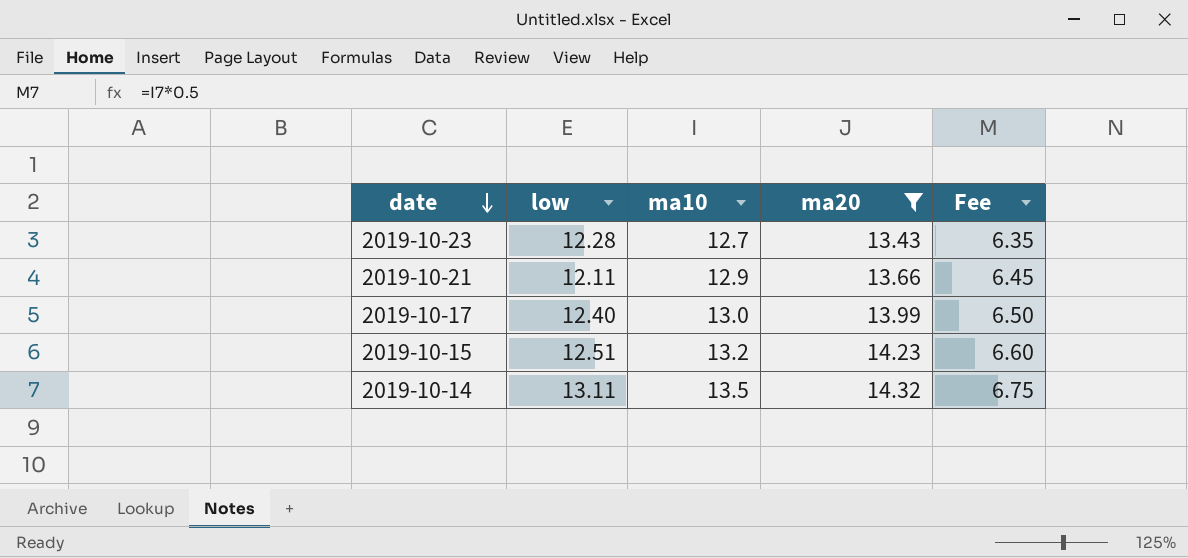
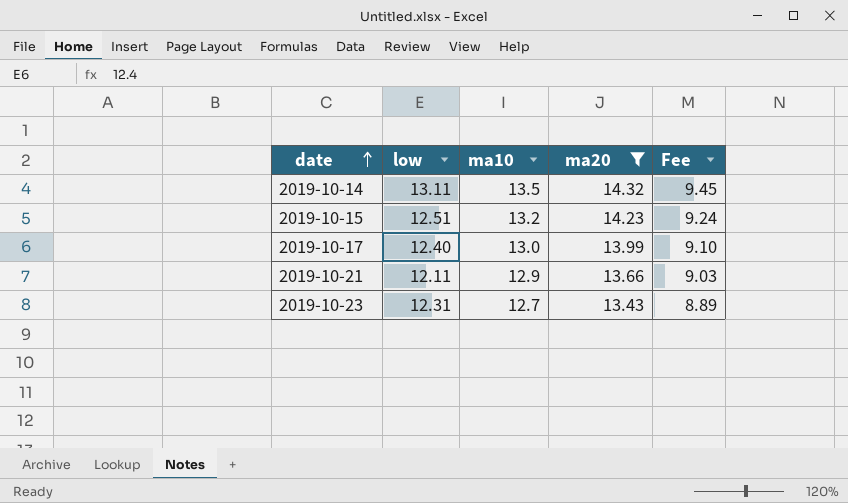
row order: date descending -> date ascending
column Fee | formula: [ma10] * 0.5 -> [ma10] * 0.7
2019-10-23 | low: 12.28 -> 12.31

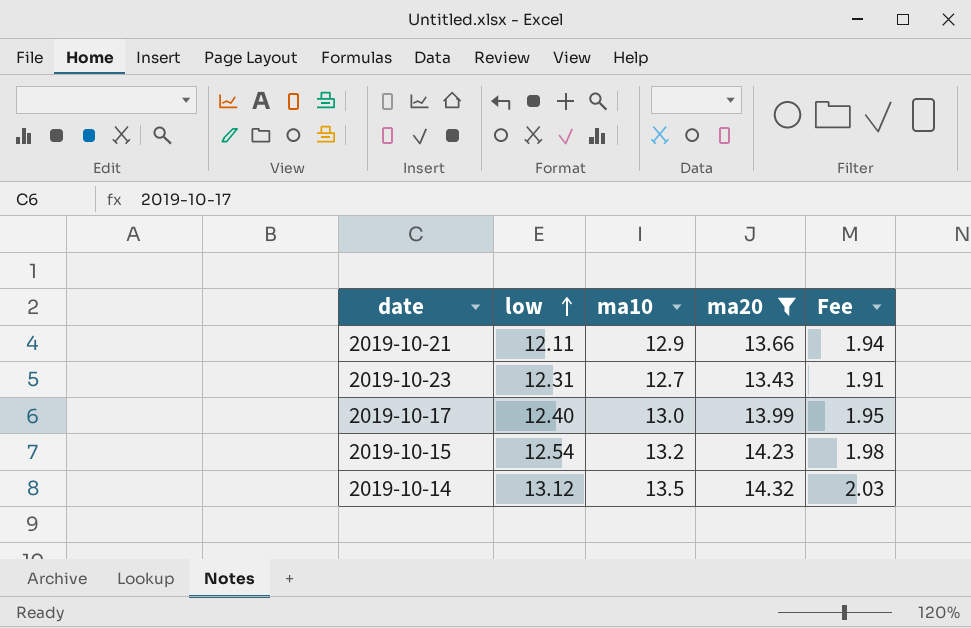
row order: date ascending -> low ascending
column Fee | formula: [ma10] * 0.7 -> [ma10] * 0.15
2019-10-15 | low: 12.51 -> 12.54
2019-10-14 | low: 13.11 -> 13.12

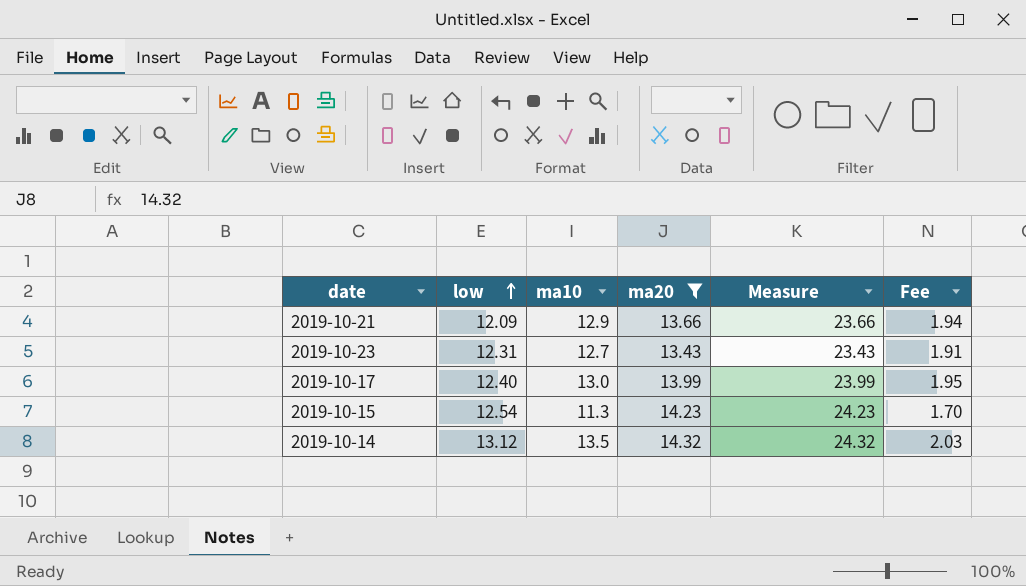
column Measure | formula: none -> [ma20] + 10
2019-10-21 | low: 12.11 -> 12.09
2019-10-15 | ma10: 13.2 -> 11.3
2019-10-15 | Fee: 1.98 -> 1.70

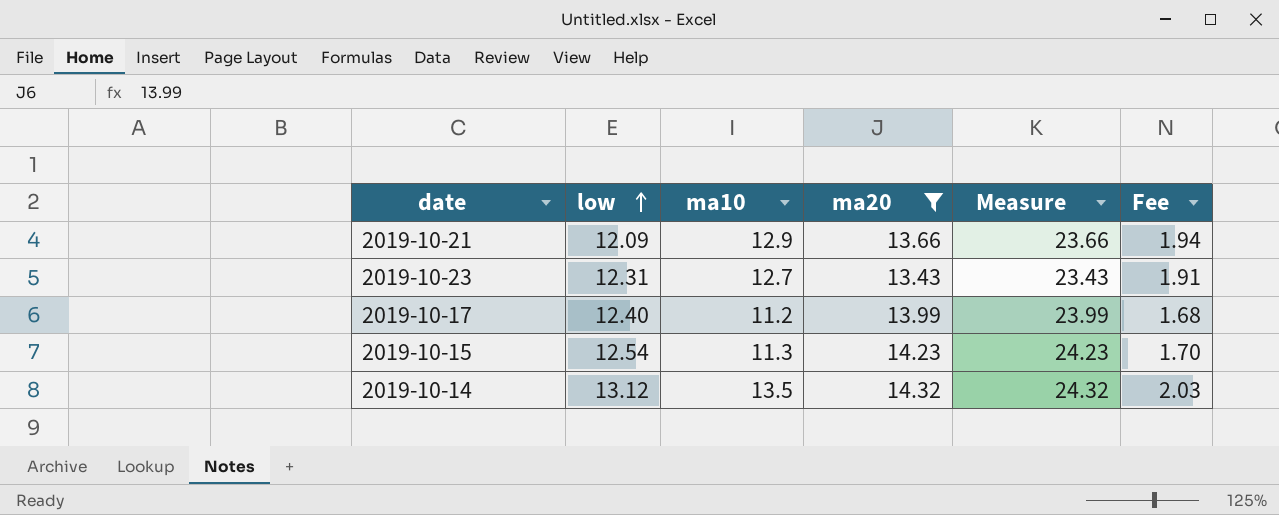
2019-10-17 | ma10: 13.0 -> 11.2
2019-10-17 | Fee: 1.95 -> 1.68

